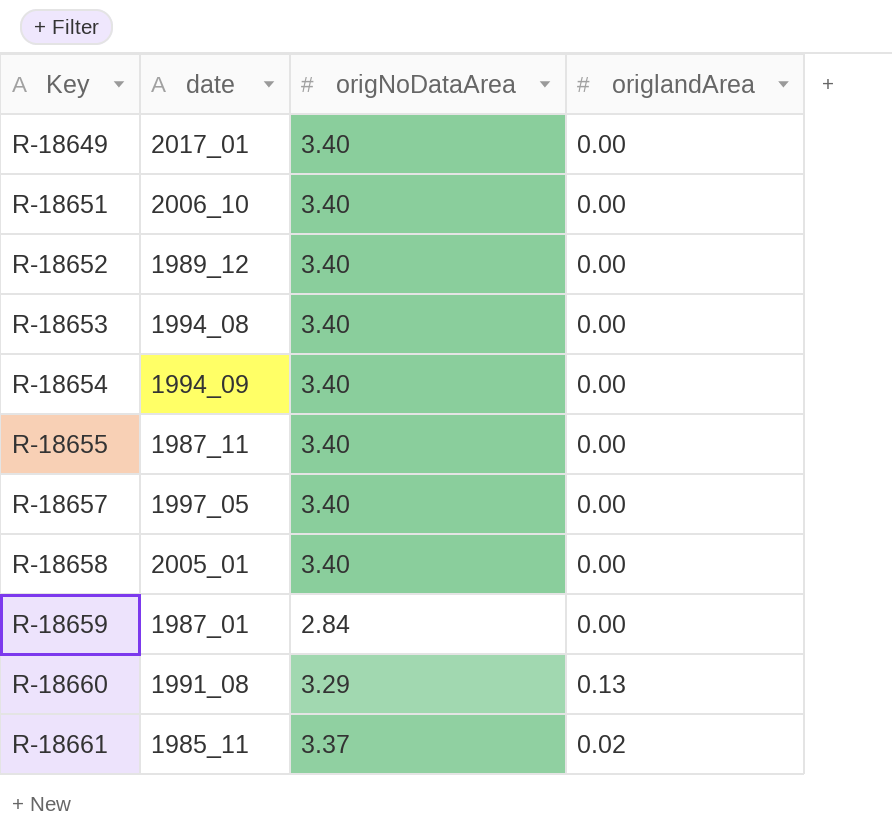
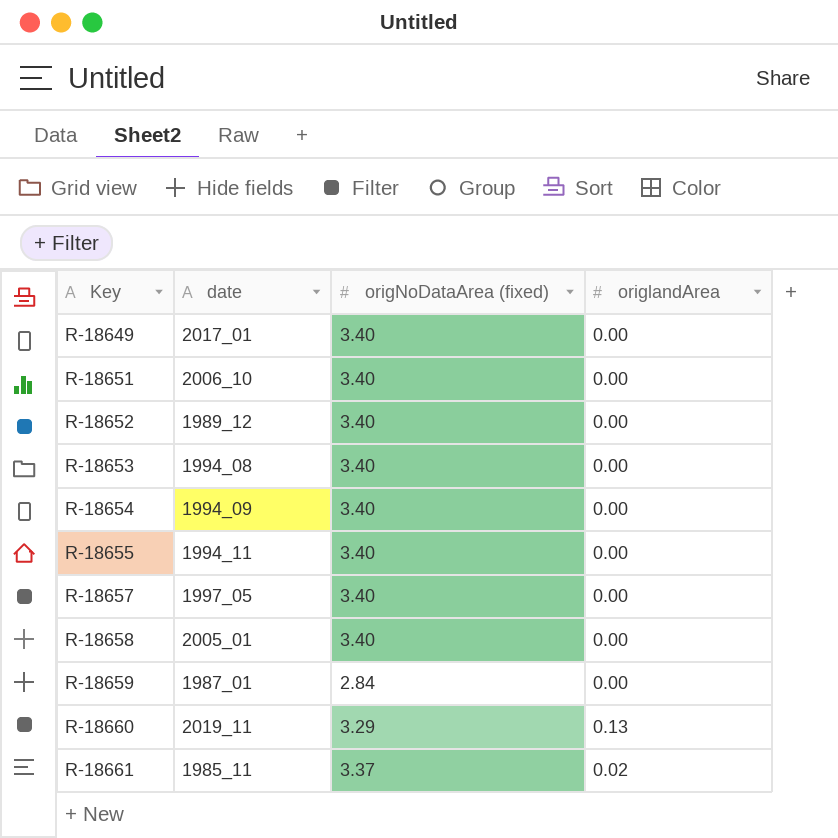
column name: origNoDataArea -> origNoDataArea (fixed)
R-18655 | date: 1987_11 -> 1994_11
R-18660 | date: 1991_08 -> 2019_11

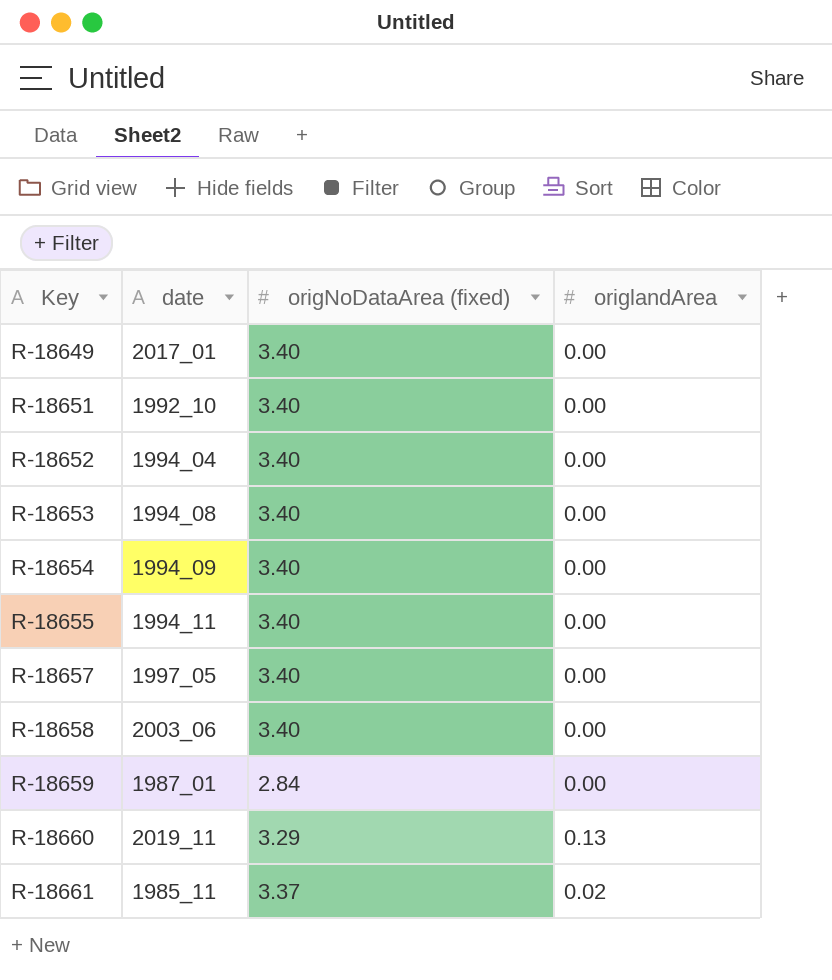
R-18651 | date: 2006_10 -> 1992_10
R-18652 | date: 1989_12 -> 1994_04
R-18658 | date: 2005_01 -> 2003_06

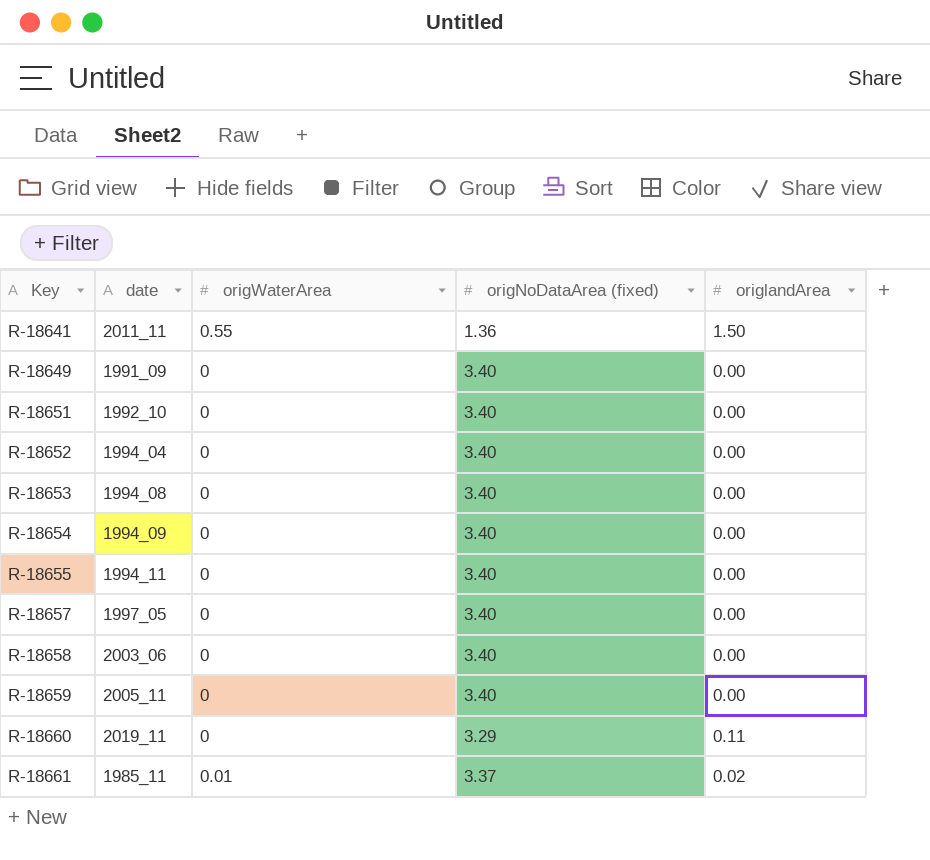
column origWaterArea | position: none -> 3
row R-18641: none -> 2011_11 | 0.55 | 1.36 | 1.50
R-18649 | date: 2017_01 -> 1991_09
R-18659 | date: 1987_01 -> 2005_11
R-18659 | origNoDataArea (fixed): 2.84 -> 3.40
R-18660 | origlandArea: 0.13 -> 0.11

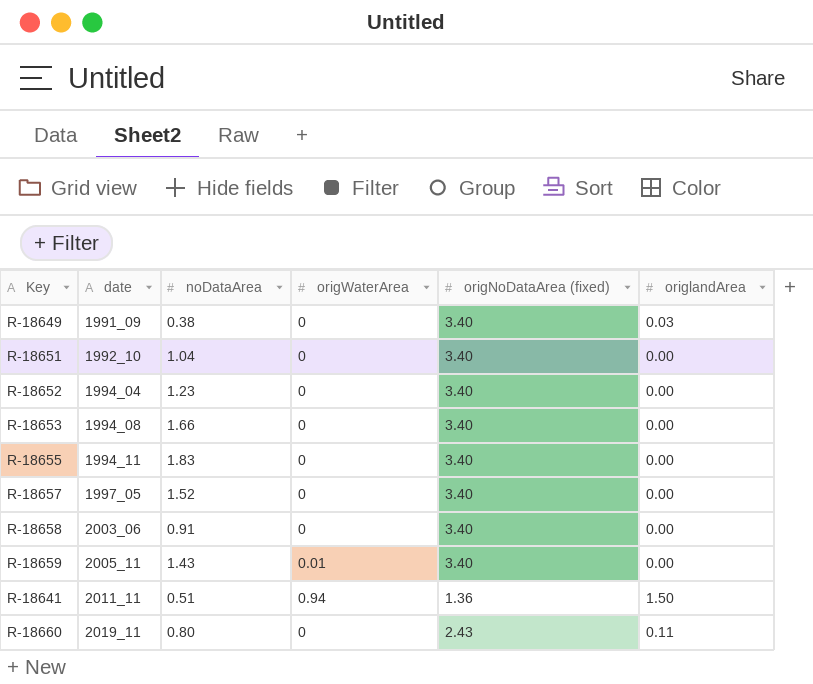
row order: Key ascending -> date ascending
column noDataArea | position: none -> 3
row R-18654: 1994_09 | 0 | 3.40 | 0.00 -> none
row R-18661: 1985_11 | 0.01 | 3.37 | 0.02 -> none
R-18649 | origlandArea: 0.00 -> 0.03
R-18659 | origWaterArea: 0 -> 0.01
R-18641 | origWaterArea: 0.55 -> 0.94
R-18660 | origNoDataArea (fixed): 3.29 -> 2.43

